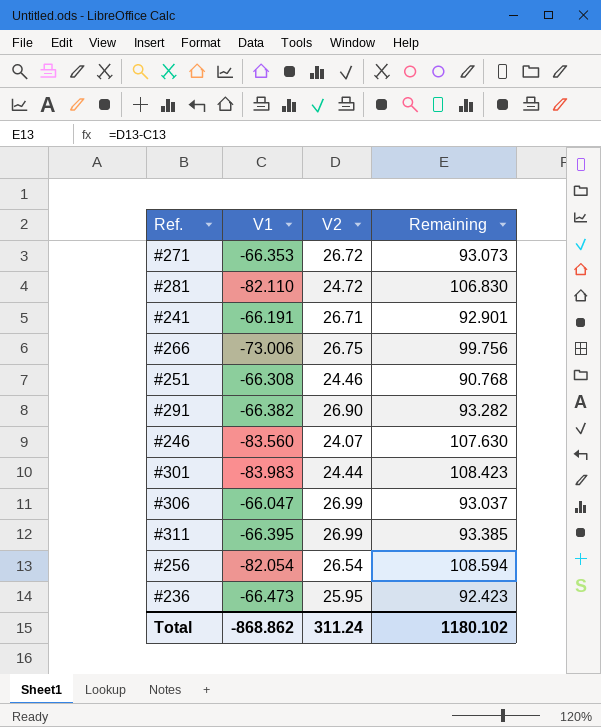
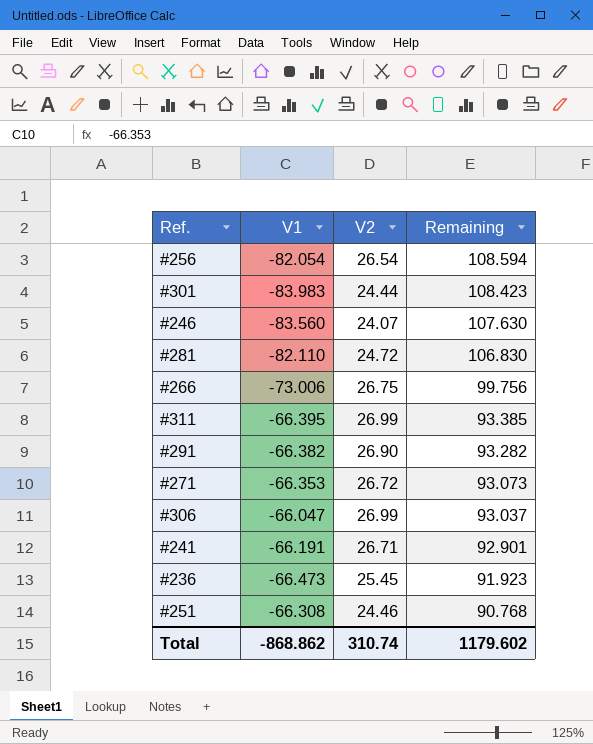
row order: none -> Remaining descending
#236 | V2: 25.95 -> 25.45
#236 | Remaining: 92.423 -> 91.923
Total | V2: 311.24 -> 310.74
Total | Remaining: 1180.102 -> 1179.602

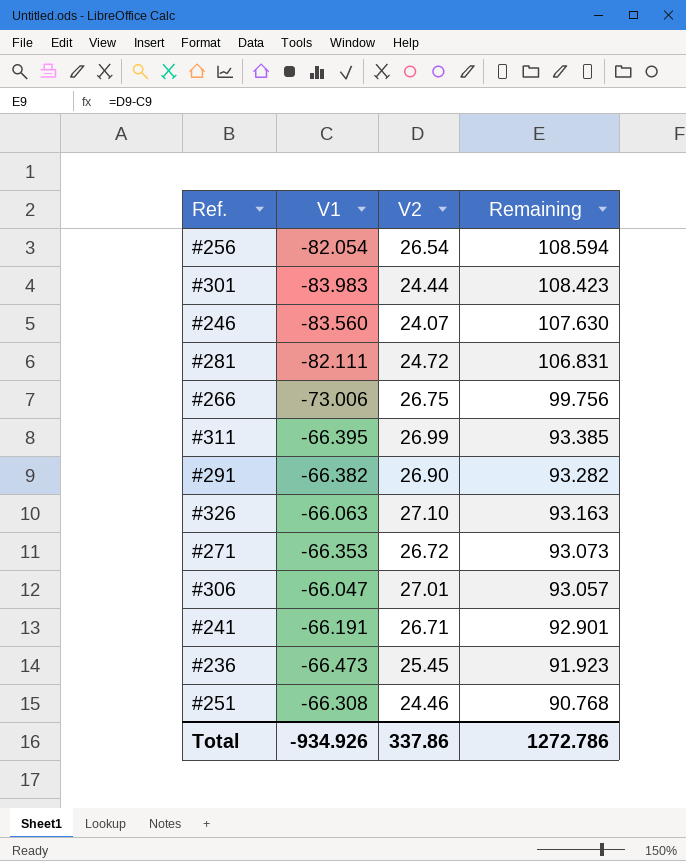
#281 | V1: -82.110 -> -82.111
#281 | Remaining: 106.830 -> 106.831
row #326: none -> -66.063 | 27.10 | 93.163
#306 | V2: 26.99 -> 27.01
#306 | Remaining: 93.037 -> 93.057
Total | V1: -868.862 -> -934.926
Total | V2: 310.74 -> 337.86
Total | Remaining: 1179.602 -> 1272.786

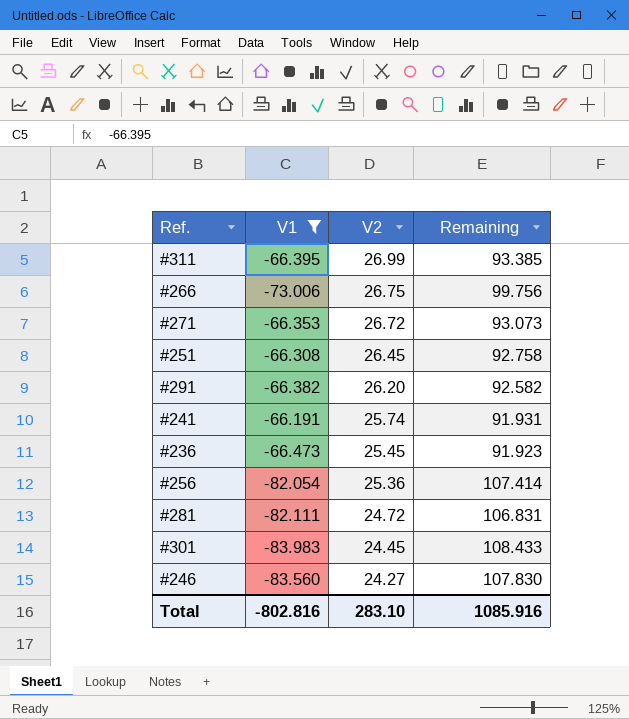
filter: none -> V1 <= -66.191
row order: Remaining descending -> V2 descending
#251 | V2: 24.46 -> 26.45
#251 | Remaining: 90.768 -> 92.758
#291 | V2: 26.90 -> 26.20
#291 | Remaining: 93.282 -> 92.582
#241 | V2: 26.71 -> 25.74
#241 | Remaining: 92.901 -> 91.931
#256 | V2: 26.54 -> 25.36
#256 | Remaining: 108.594 -> 107.414
#301 | V2: 24.44 -> 24.45
#301 | Remaining: 108.423 -> 108.433
#246 | V2: 24.07 -> 24.27
#246 | Remaining: 107.630 -> 107.830
Total | V1: -934.926 -> -802.816
Total | V2: 337.86 -> 283.10
Total | Remaining: 1272.786 -> 1085.916

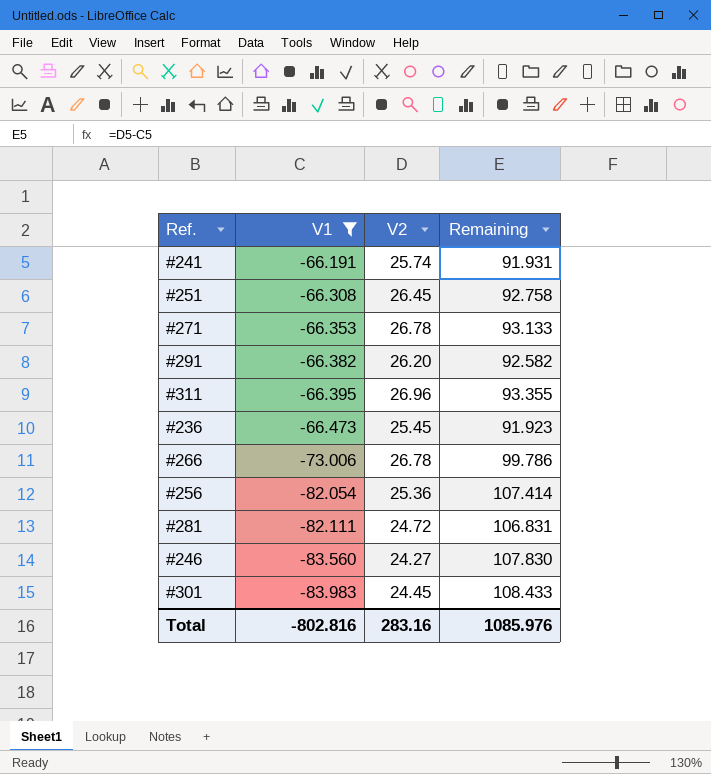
row order: V2 descending -> V1 descending
#271 | V2: 26.72 -> 26.78
#271 | Remaining: 93.073 -> 93.133
#311 | V2: 26.99 -> 26.96
#311 | Remaining: 93.385 -> 93.355
#266 | V2: 26.75 -> 26.78
#266 | Remaining: 99.756 -> 99.786
Total | V2: 283.10 -> 283.16
Total | Remaining: 1085.916 -> 1085.976

